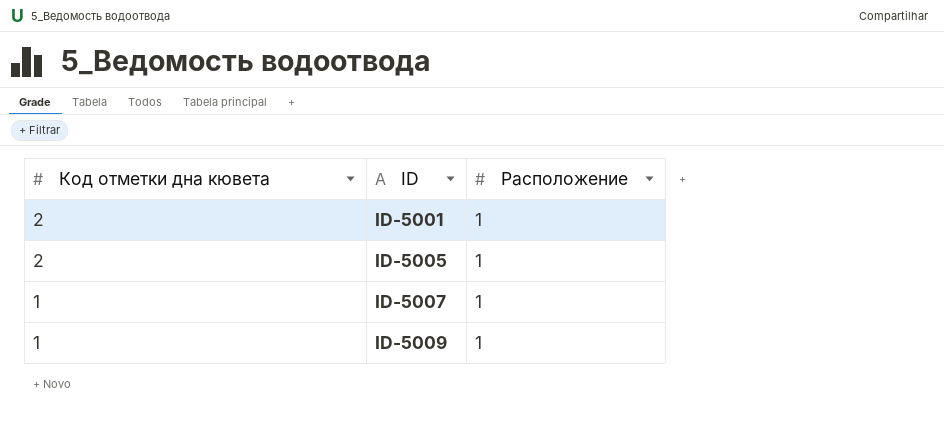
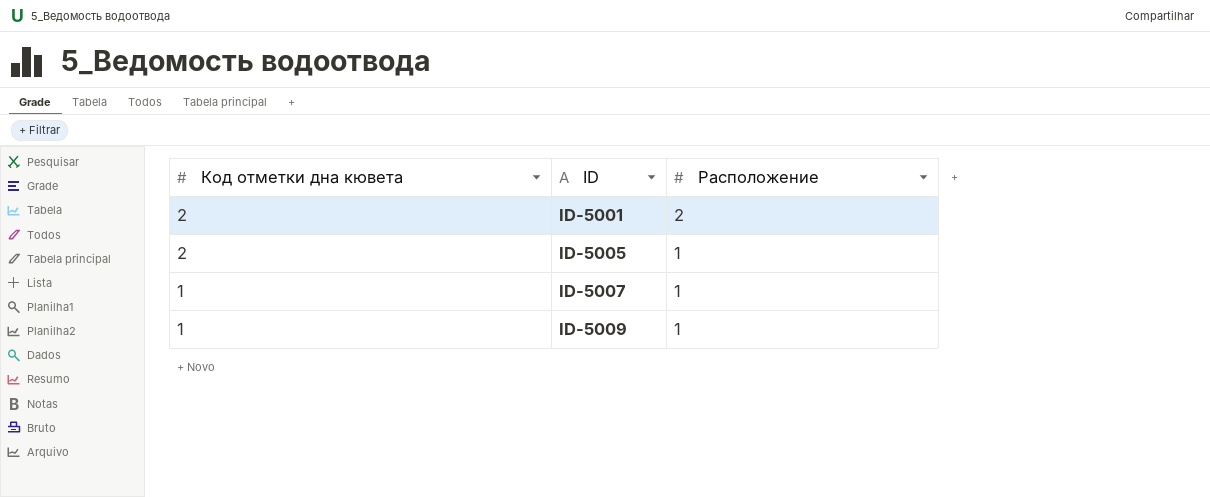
ID-5001 | Расположение: 1 -> 2

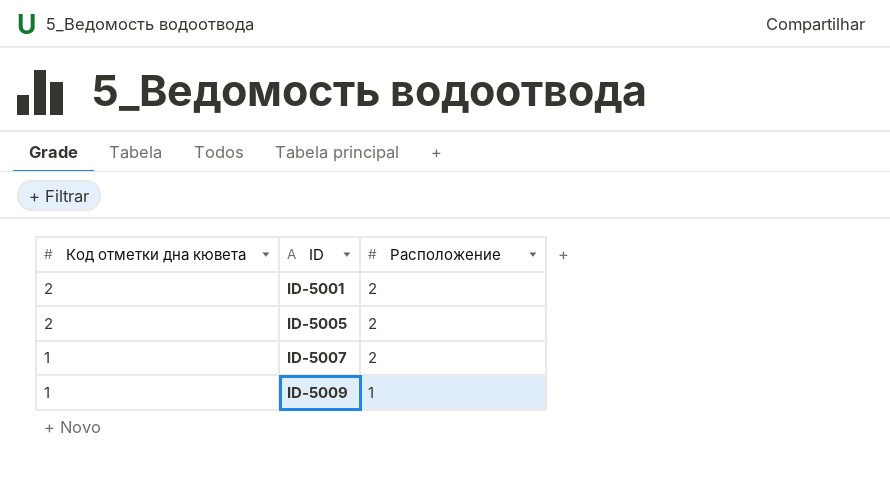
ID-5005 | Расположение: 1 -> 2
ID-5007 | Расположение: 1 -> 2

